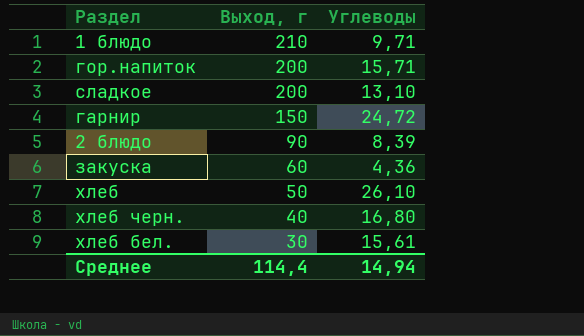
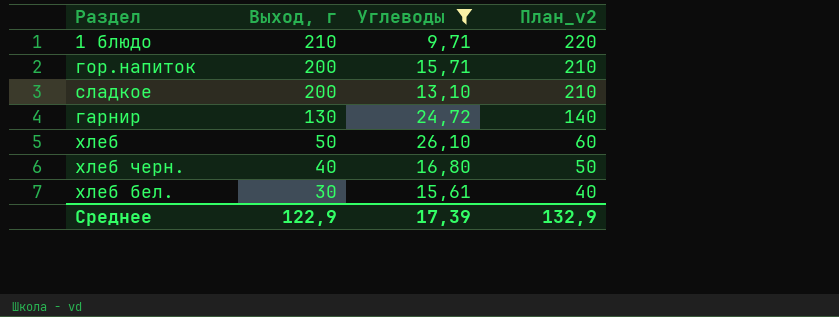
filter: none -> Углеводы >= 9,71
column План_v2 | formula: none -> [Выход, г] + 10
гарнир | Выход, г: 150 -> 130
Среднее | Выход, г: 114,4 -> 122,9
Среднее | Углеводы: 14,94 -> 17,39

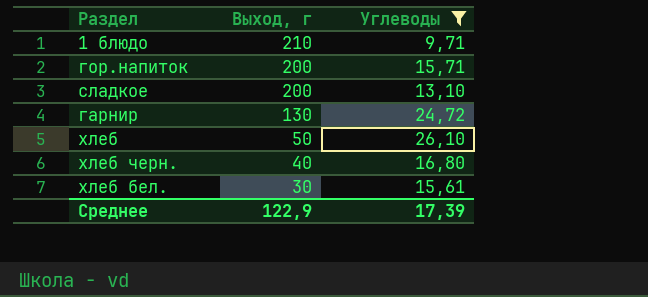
column План_v2 | formula: [Выход, г] + 10 -> none

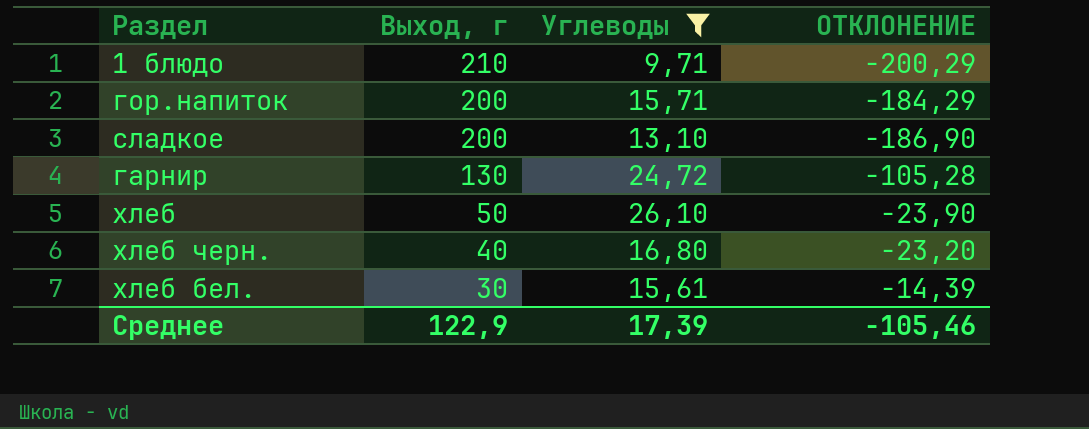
column ОТКЛОНЕНИЕ | formula: none -> [Углеводы] - [Выход, г]

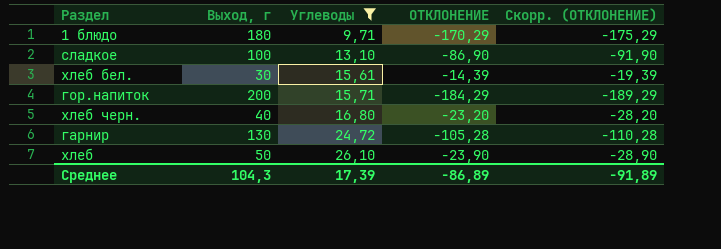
row order: Выход, г descending -> Углеводы ascending
column Скорр. (ОТКЛОНЕНИЕ) | formula: none -> [ОТКЛОНЕНИЕ] - 5
1 блюдо | Выход, г: 210 -> 180
1 блюдо | ОТКЛОНЕНИЕ: -200,29 -> -170,29
сладкое | Выход, г: 200 -> 100
сладкое | ОТКЛОНЕНИЕ: -186,90 -> -86,90
Среднее | Выход, г: 122,9 -> 104,3
Среднее | ОТКЛОНЕНИЕ: -105,46 -> -86,89

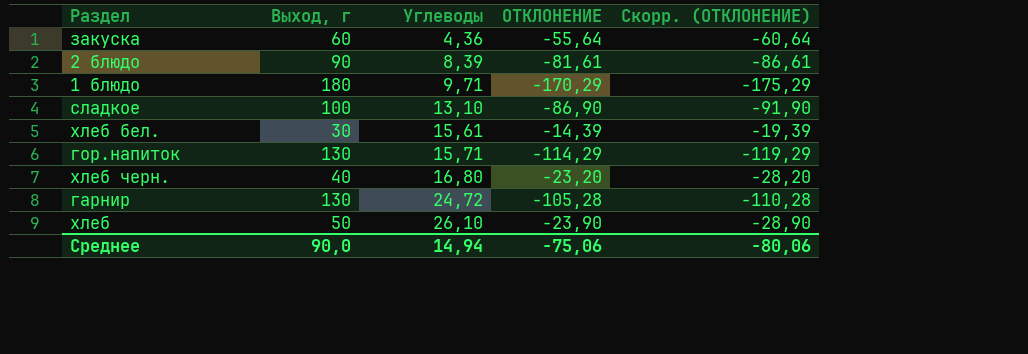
filter: Углеводы >= 9,71 -> none
гор.напиток | Выход, г: 200 -> 130
гор.напиток | ОТКЛОНЕНИЕ: -184,29 -> -114,29
гор.напиток | Скорр. (ОТКЛОНЕНИЕ): -189,29 -> -119,29
Среднее | Выход, г: 104,3 -> 90,0
Среднее | Углеводы: 17,39 -> 14,94
Среднее | ОТКЛОНЕНИЕ: -86,89 -> -75,06
Среднее | Скорр. (ОТКЛОНЕНИЕ): -91,89 -> -80,06

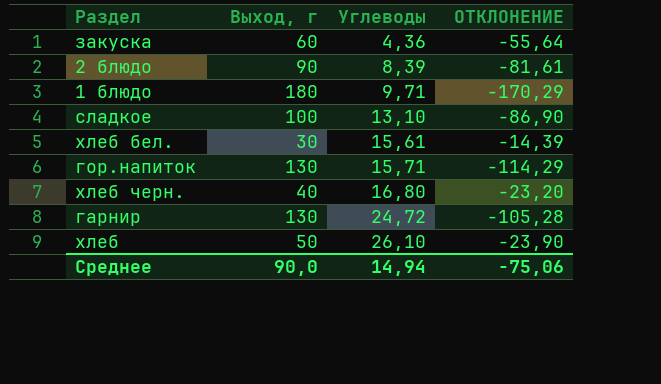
column Скорр. (ОТКЛОНЕНИЕ) | formula: [ОТКЛОНЕНИЕ] - 5 -> none

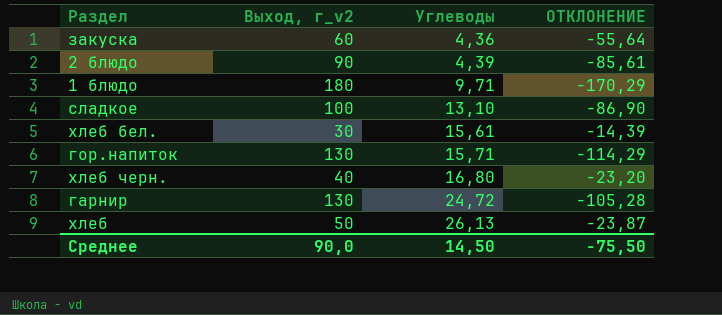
column name: Выход, г -> Выход, г_v2
2 блюдо | Углеводы: 8,39 -> 4,39
2 блюдо | ОТКЛОНЕНИЕ: -81,61 -> -85,61
хлеб | Углеводы: 26,10 -> 26,13
хлеб | ОТКЛОНЕНИЕ: -23,90 -> -23,87
Среднее | Углеводы: 14,94 -> 14,50
Среднее | ОТКЛОНЕНИЕ: -75,06 -> -75,50

